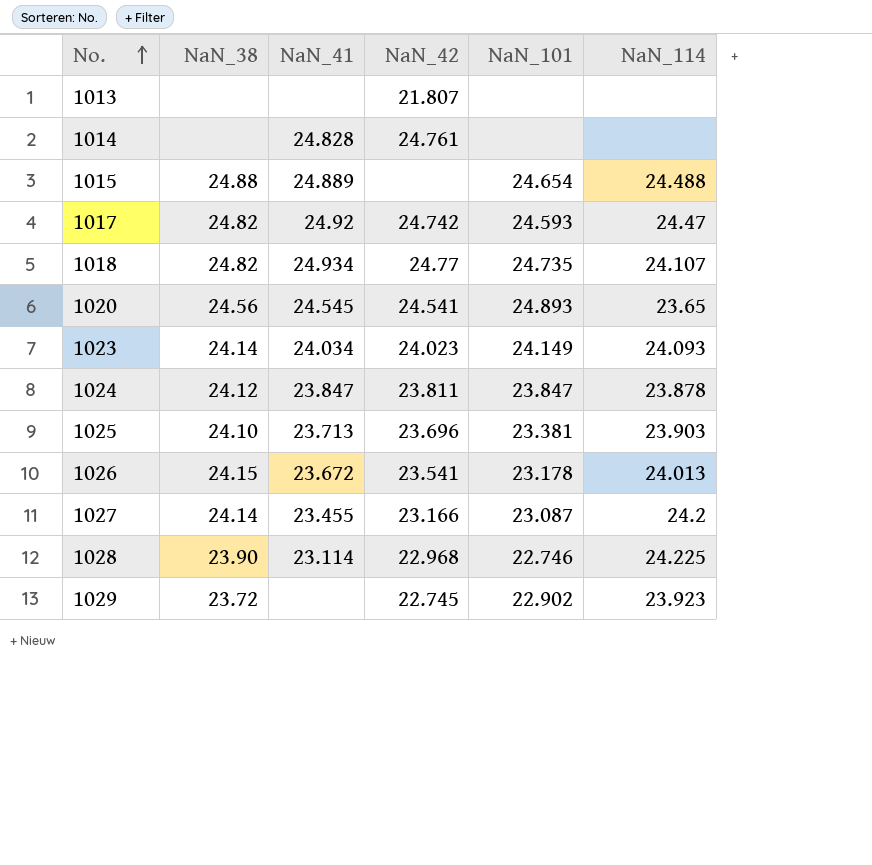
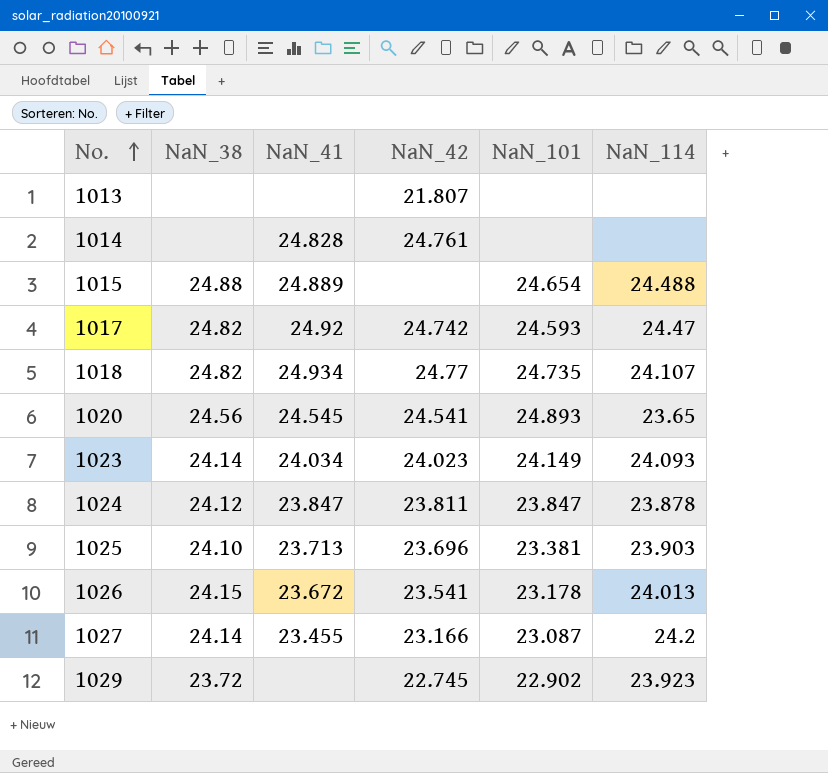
row 1028: 23.90 | 23.114 | 22.968 | 22.746 | 24.225 -> none

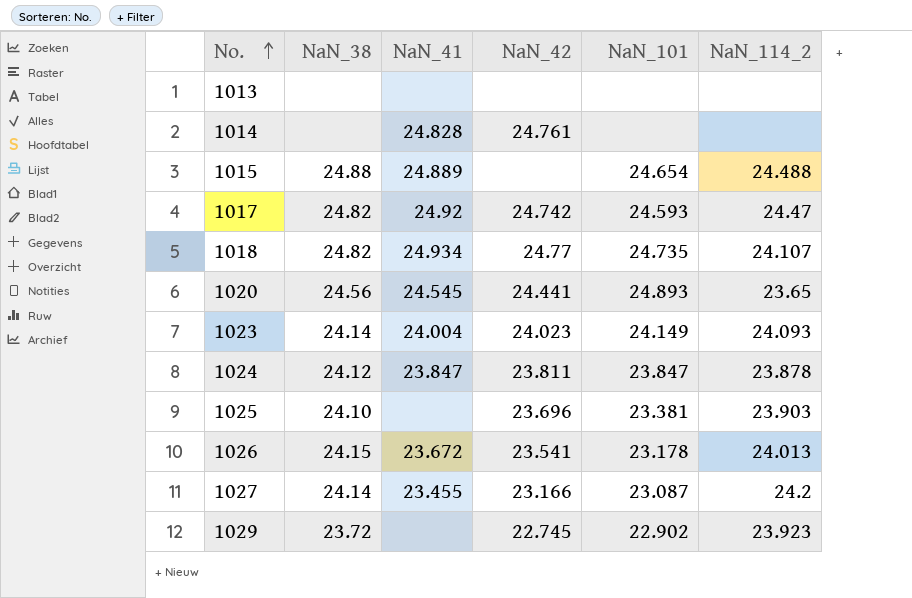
column name: NaN_114 -> NaN_114_2
1013 | NaN_42: 21.807 -> none
1020 | NaN_42: 24.541 -> 24.441
1023 | NaN_41: 24.034 -> 24.004
1025 | NaN_41: 23.713 -> none

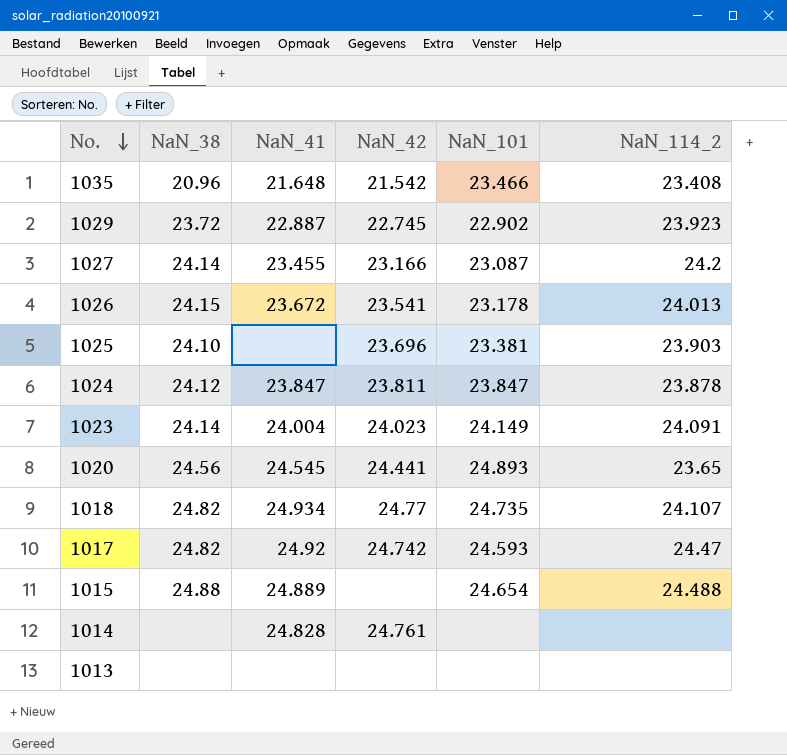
row order: No. ascending -> No. descending
row 1035: none -> 20.96 | 21.648 | 21.542 | 23.466 | 23.408
1029 | NaN_41: none -> 22.887
1023 | NaN_114_2: 24.093 -> 24.091

